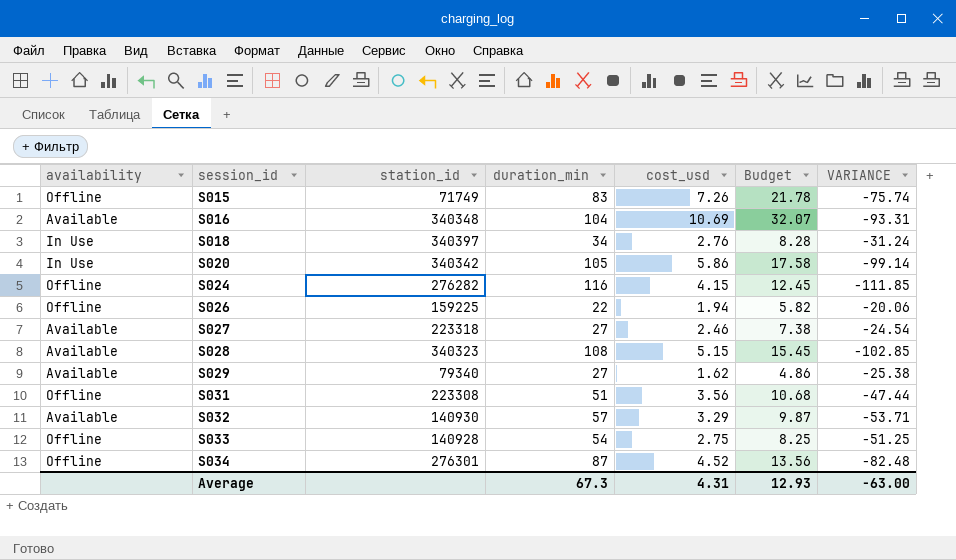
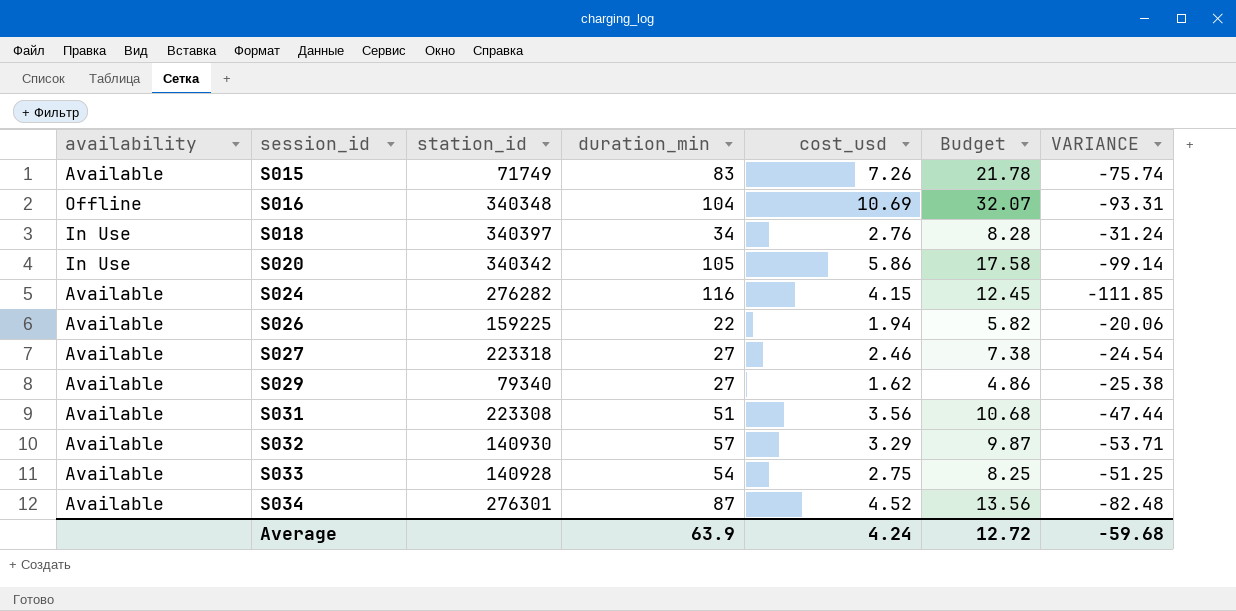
row S028: Available | 340323 | 108 | 5.15 | 15.45 | -102.85 -> none
S015 | availability: Offline -> Available
S016 | availability: Available -> Offline
S024 | availability: Offline -> Available
S026 | availability: Offline -> Available
S031 | availability: Offline -> Available
S033 | availability: Offline -> Available
S034 | availability: Offline -> Available
Average | duration_min: 67.3 -> 63.9
Average | cost_usd: 4.31 -> 4.24
Average | Budget: 12.93 -> 12.72
Average | VARIANCE: -63.00 -> -59.68

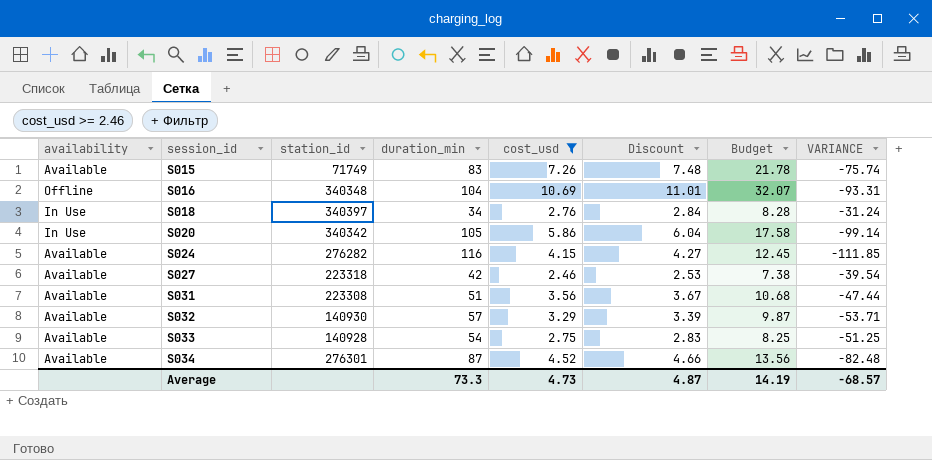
filter: none -> cost_usd >= 2.46
column Discount | formula: none -> [cost_usd] * 1.03
S027 | duration_min: 27 -> 42
S027 | VARIANCE: -24.54 -> -39.54
Average | duration_min: 63.9 -> 73.3
Average | cost_usd: 4.24 -> 4.73
Average | Budget: 12.72 -> 14.19
Average | VARIANCE: -59.68 -> -68.57

